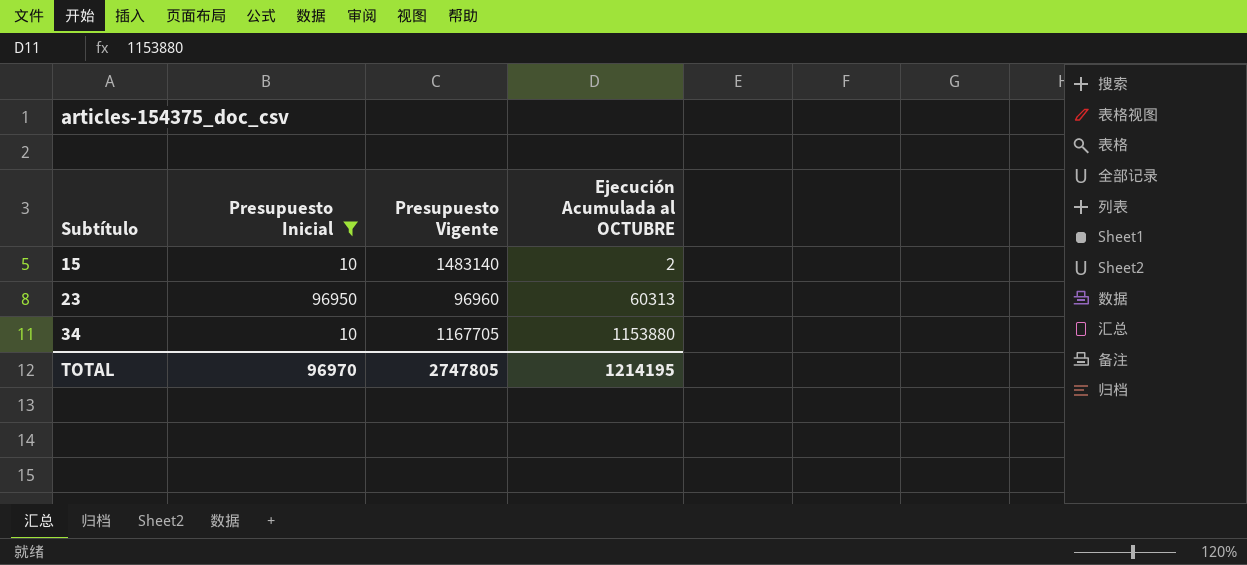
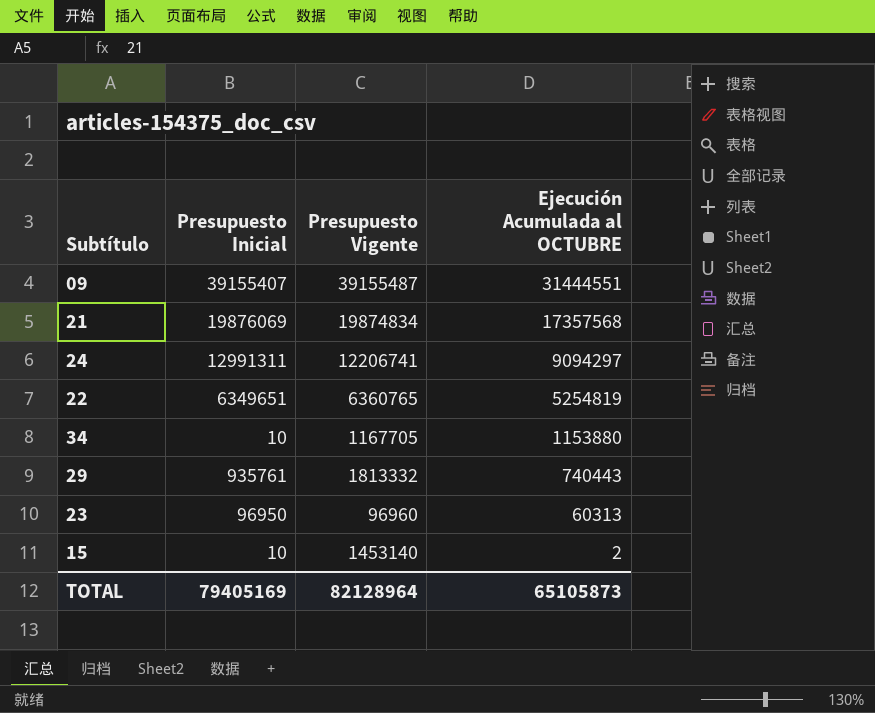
filter: Presupuesto Inicial <= 96950 -> none
row order: Subtítulo ascending -> Ejecución Acumulada al OCTUBRE descending
15 | Presupuesto Vigente: 1483140 -> 1453140
TOTAL | Presupuesto Inicial: 96970 -> 79405169
TOTAL | Presupuesto Vigente: 2747805 -> 82128964
TOTAL | Ejecución Acumulada al OCTUBRE: 1214195 -> 65105873

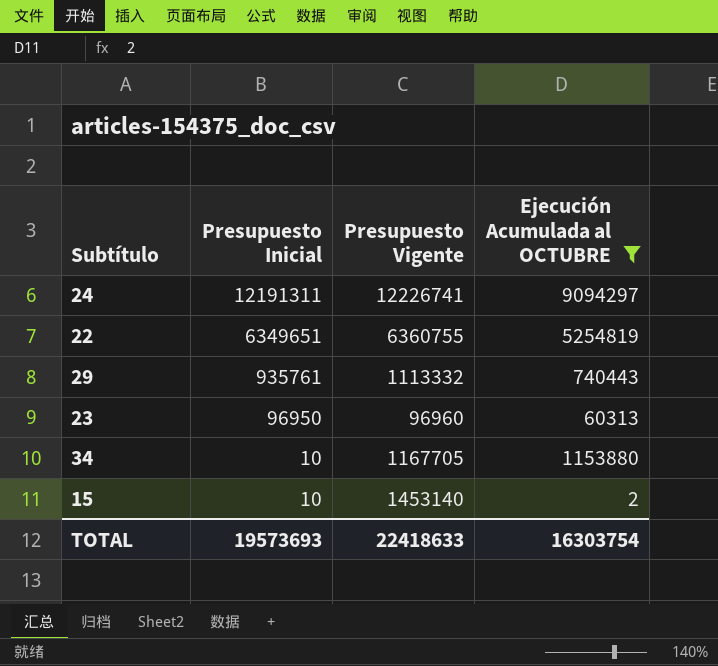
filter: none -> Ejecución Acumulada al OCTUBRE <= 9094297
row order: Ejecución Acumulada al OCTUBRE descending -> Presupuesto Inicial descending
24 | Presupuesto Inicial: 12991311 -> 12191311
24 | Presupuesto Vigente: 12206741 -> 12226741
22 | Presupuesto Vigente: 6360765 -> 6360755
29 | Presupuesto Vigente: 1813332 -> 1113332
TOTAL | Presupuesto Inicial: 79405169 -> 19573693
TOTAL | Presupuesto Vigente: 82128964 -> 22418633
TOTAL | Ejecución Acumulada al OCTUBRE: 65105873 -> 16303754

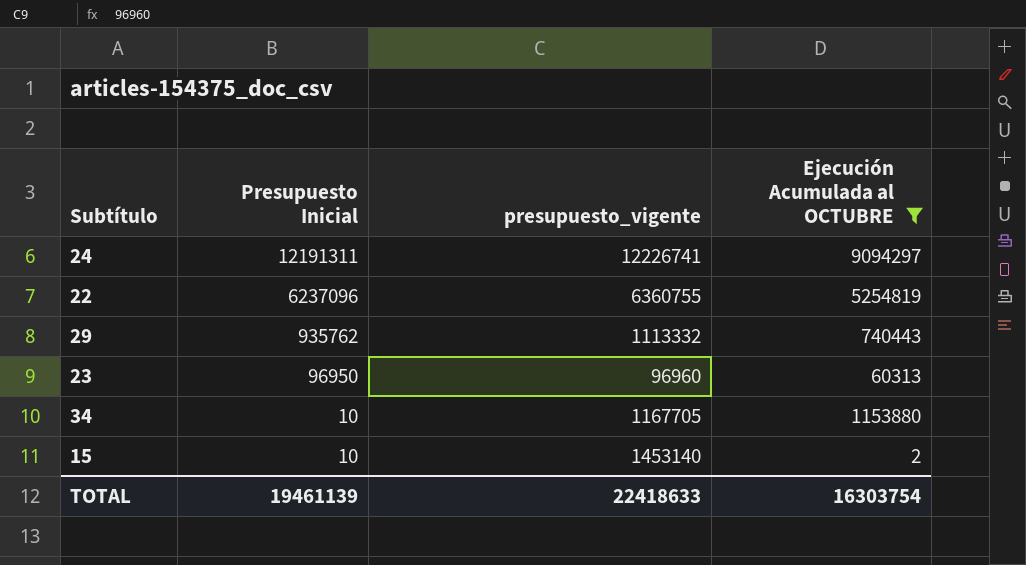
column name: Presupuesto Vigente -> presupuesto_vigente
22 | Presupuesto Inicial: 6349651 -> 6237096
29 | Presupuesto Inicial: 935761 -> 935762
TOTAL | Presupuesto Inicial: 19573693 -> 19461139

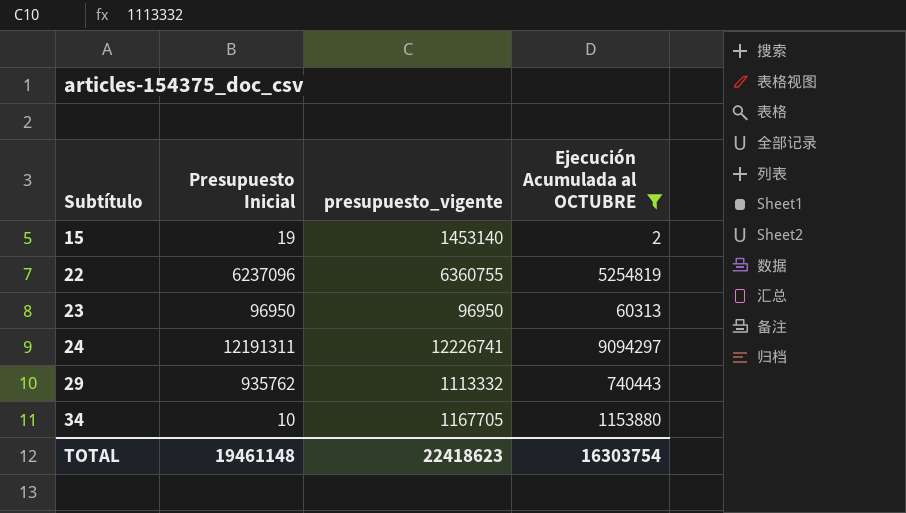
row order: Presupuesto Inicial descending -> Subtítulo ascending
15 | Presupuesto Inicial: 10 -> 19
23 | presupuesto_vigente: 96960 -> 96950
TOTAL | Presupuesto Inicial: 19461139 -> 19461148
TOTAL | presupuesto_vigente: 22418633 -> 22418623

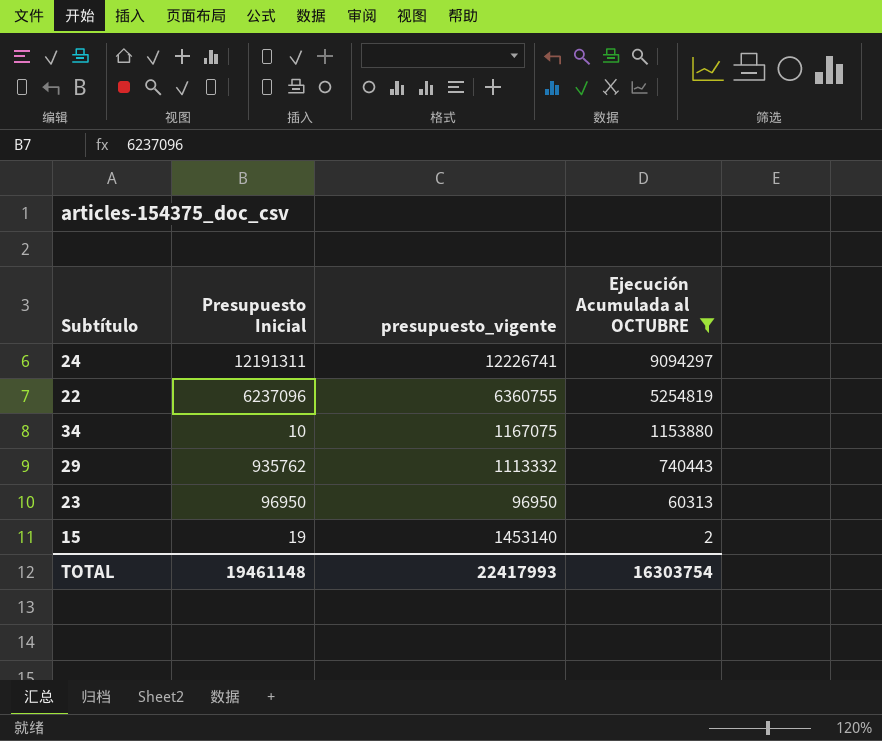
row order: Subtítulo ascending -> Ejecución Acumulada al OCTUBRE descending
34 | presupuesto_vigente: 1167705 -> 1167075
TOTAL | presupuesto_vigente: 22418623 -> 22417993

